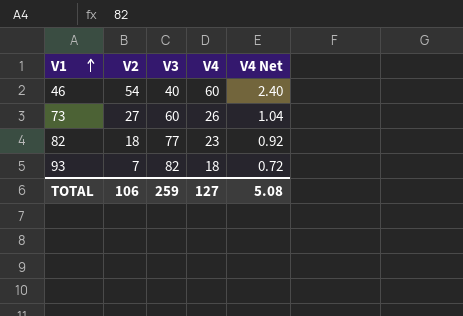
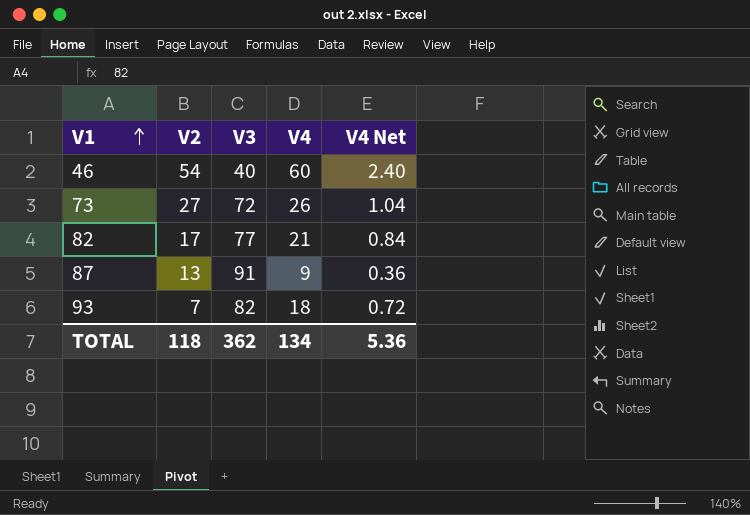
73 | V3: 60 -> 72
82 | V2: 18 -> 17
82 | V4: 23 -> 21
82 | V4 Net: 0.92 -> 0.84
row 87: none -> 13 | 91 | 9 | 0.36
TOTAL | V2: 106 -> 118
TOTAL | V3: 259 -> 362
TOTAL | V4: 127 -> 134
TOTAL | V4 Net: 5.08 -> 5.36

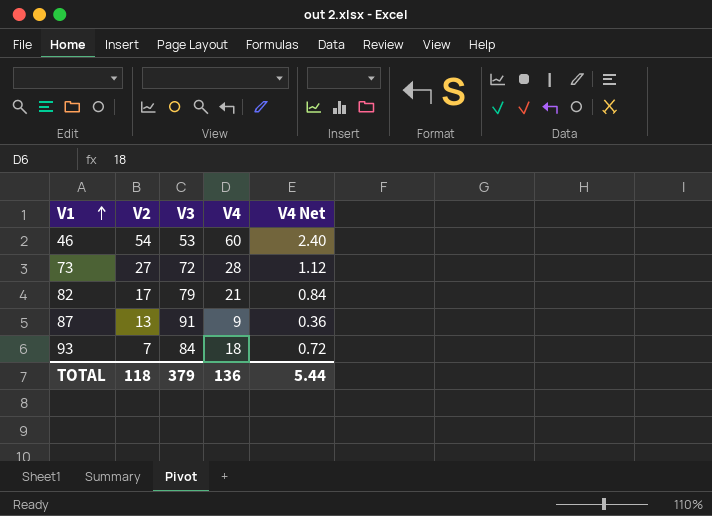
46 | V3: 40 -> 53
73 | V4: 26 -> 28
73 | V4 Net: 1.04 -> 1.12
82 | V3: 77 -> 79
93 | V3: 82 -> 84
TOTAL | V3: 362 -> 379
TOTAL | V4: 134 -> 136
TOTAL | V4 Net: 5.36 -> 5.44

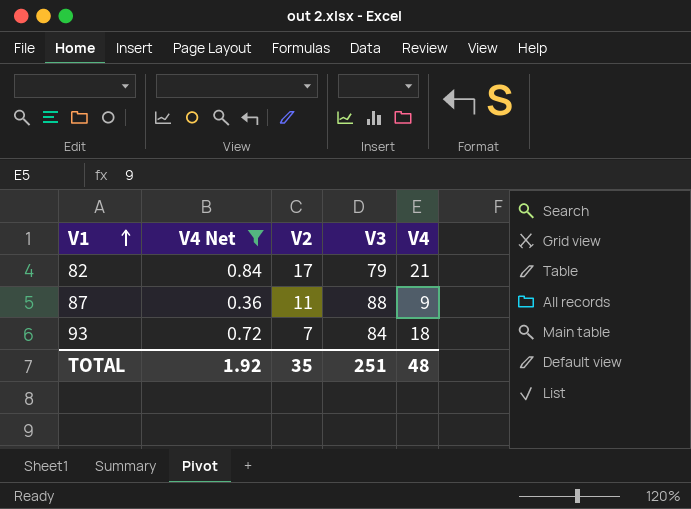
filter: none -> V4 Net <= 0.84
column V4 Net | position: 5 -> 2
87 | V2: 13 -> 11
87 | V3: 91 -> 88
TOTAL | V4 Net: 5.44 -> 1.92
TOTAL | V2: 118 -> 35
TOTAL | V3: 379 -> 251
TOTAL | V4: 136 -> 48

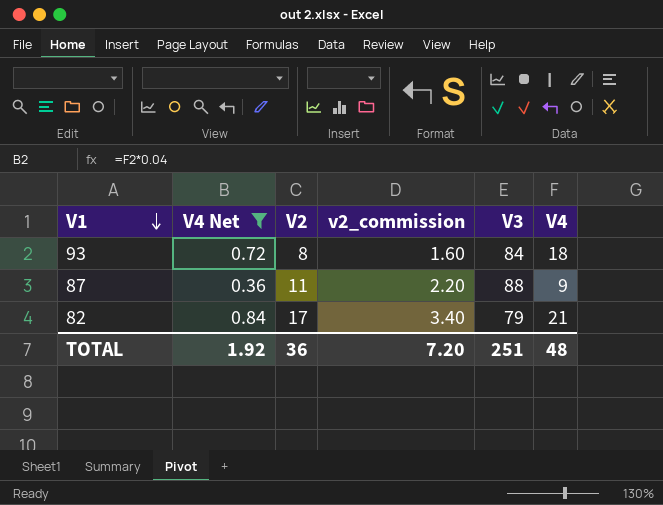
row order: V1 ascending -> V1 descending
column v2_commission | formula: none -> [V2] * 0.2
93 | V2: 7 -> 8
TOTAL | V2: 35 -> 36

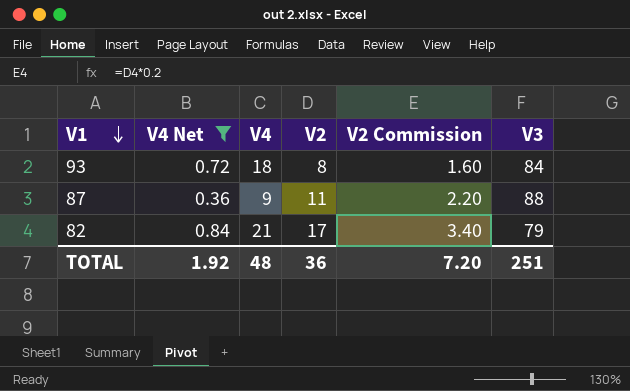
column V4 | position: 6 -> 3
column name: v2_commission -> V2 Commission

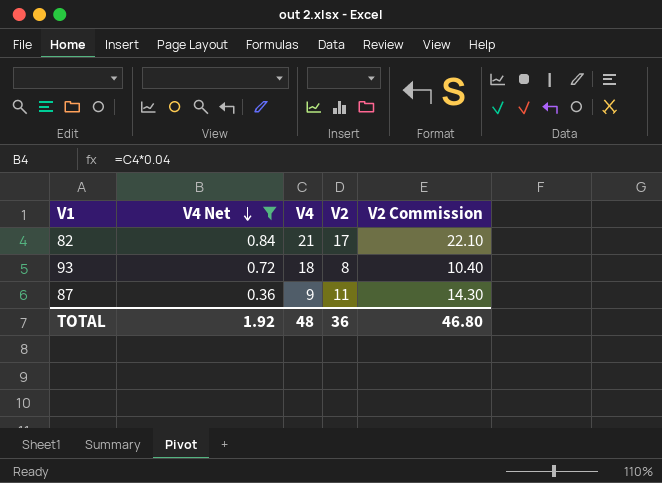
row order: V1 descending -> V4 Net descending
column V3 | position: 6 -> none
column V2 Commission | formula: [V2] * 0.2 -> [V2] * 1.3
TOTAL | V2 Commission: 7.20 -> 46.80

